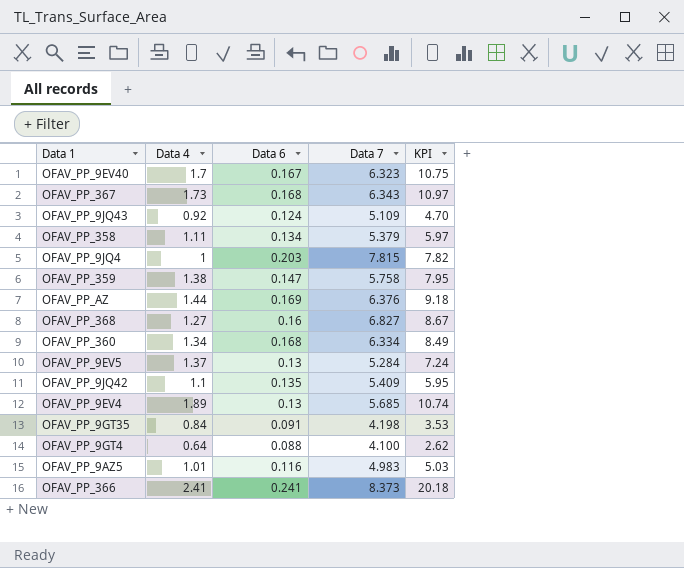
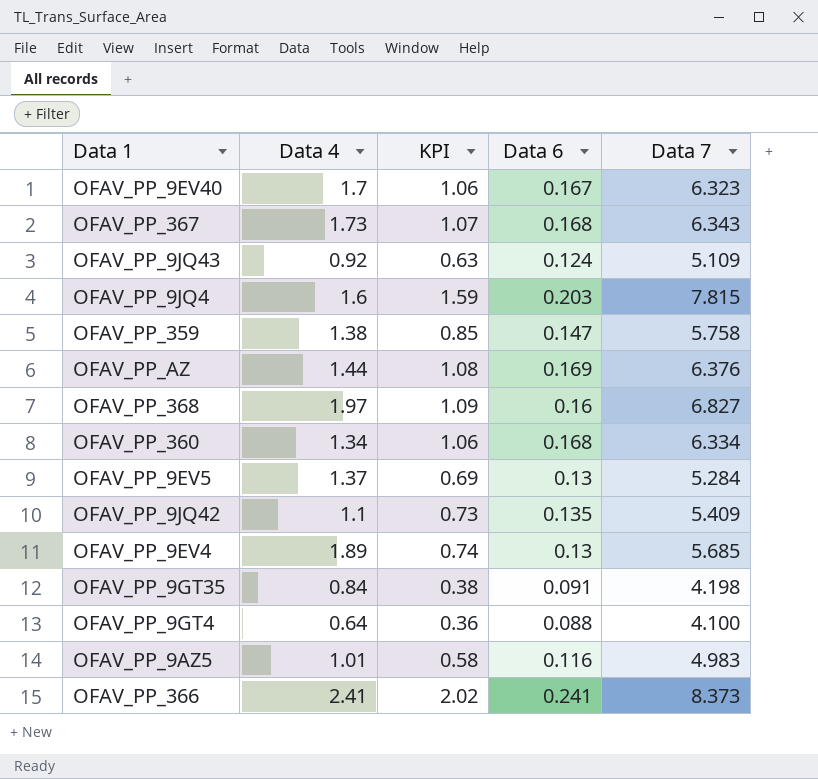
column KPI | formula: [Data 4] * [Data 7] -> [Data 6] * [Data 7]
column KPI | position: 5 -> 3
row OFAV_PP_358: 1.11 | 0.134 | 5.379 | 5.97 -> none
OFAV_PP_9JQ4 | Data 4: 1 -> 1.6
OFAV_PP_368 | Data 4: 1.27 -> 1.97

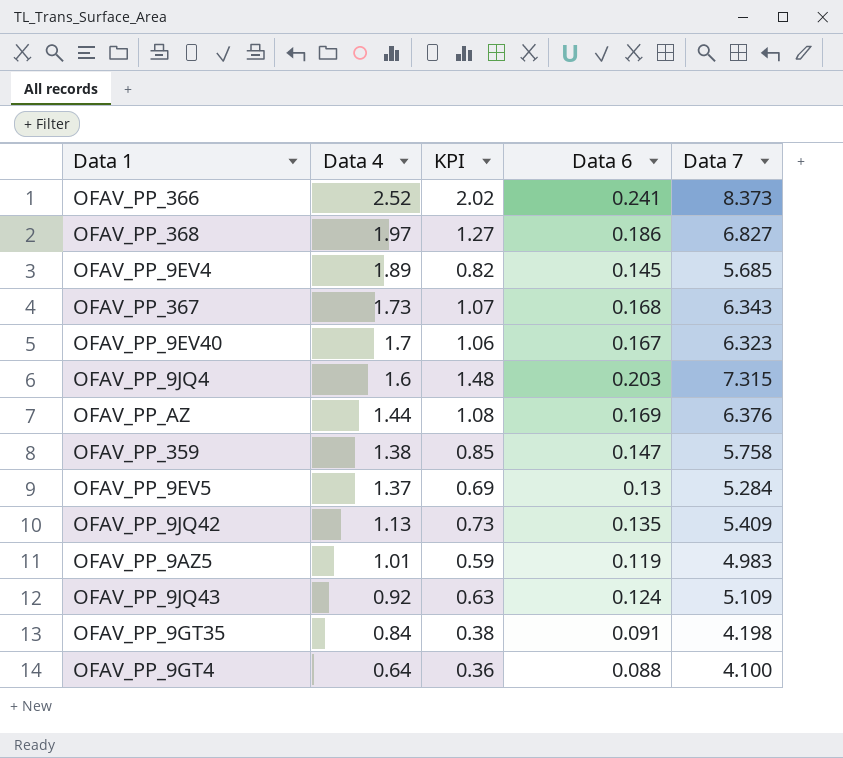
row order: none -> Data 4 descending
row OFAV_PP_360: 1.34 | 1.06 | 0.168 | 6.334 -> none
OFAV_PP_366 | Data 4: 2.41 -> 2.52
OFAV_PP_368 | KPI: 1.09 -> 1.27
OFAV_PP_368 | Data 6: 0.16 -> 0.186
OFAV_PP_9EV4 | KPI: 0.74 -> 0.82
OFAV_PP_9EV4 | Data 6: 0.13 -> 0.145
OFAV_PP_9JQ4 | KPI: 1.59 -> 1.48
OFAV_PP_9JQ4 | Data 7: 7.815 -> 7.315
OFAV_PP_9JQ42 | Data 4: 1.1 -> 1.13
OFAV_PP_9AZ5 | KPI: 0.58 -> 0.59
OFAV_PP_9AZ5 | Data 6: 0.116 -> 0.119

